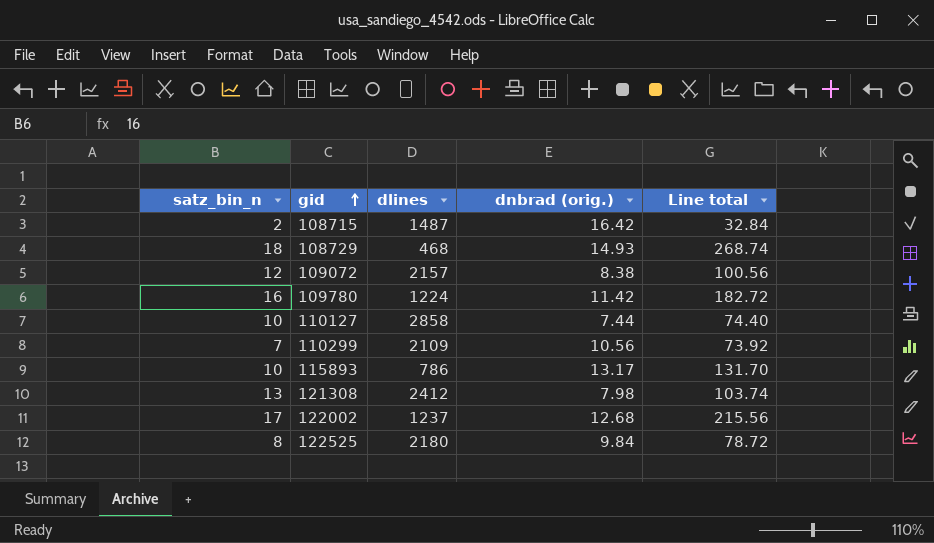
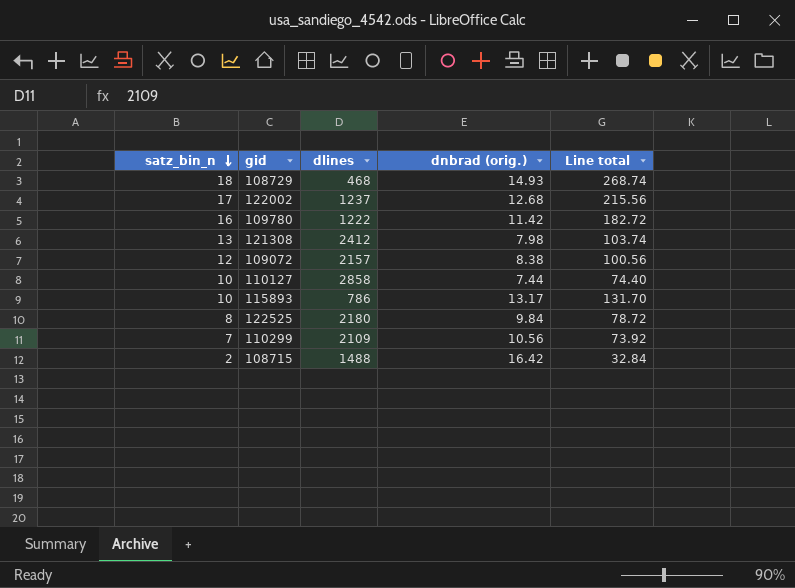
row order: gid ascending -> satz_bin_n descending
109780 | dlines: 1224 -> 1222
108715 | dlines: 1487 -> 1488

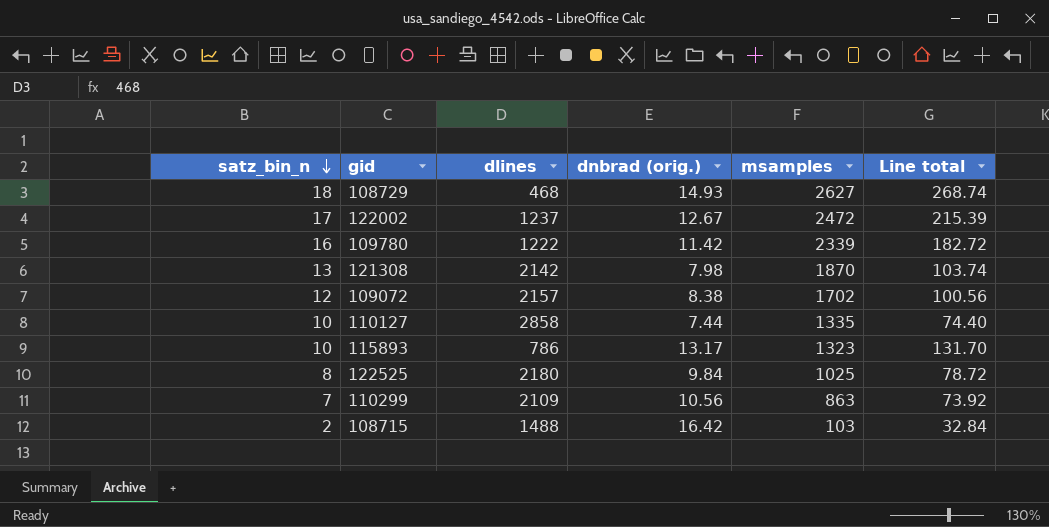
column msamples | position: none -> 5
122002 | dnbrad (orig.): 12.68 -> 12.67
122002 | Line total: 215.56 -> 215.39
121308 | dlines: 2412 -> 2142

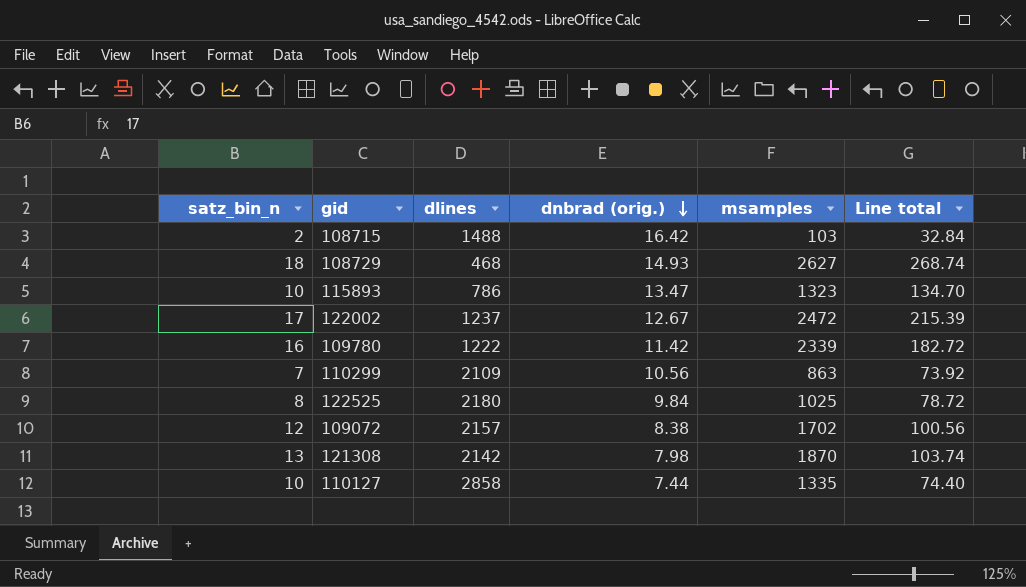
row order: satz_bin_n descending -> dnbrad (orig.) descending
115893 | dnbrad (orig.): 13.17 -> 13.47
115893 | Line total: 131.70 -> 134.70

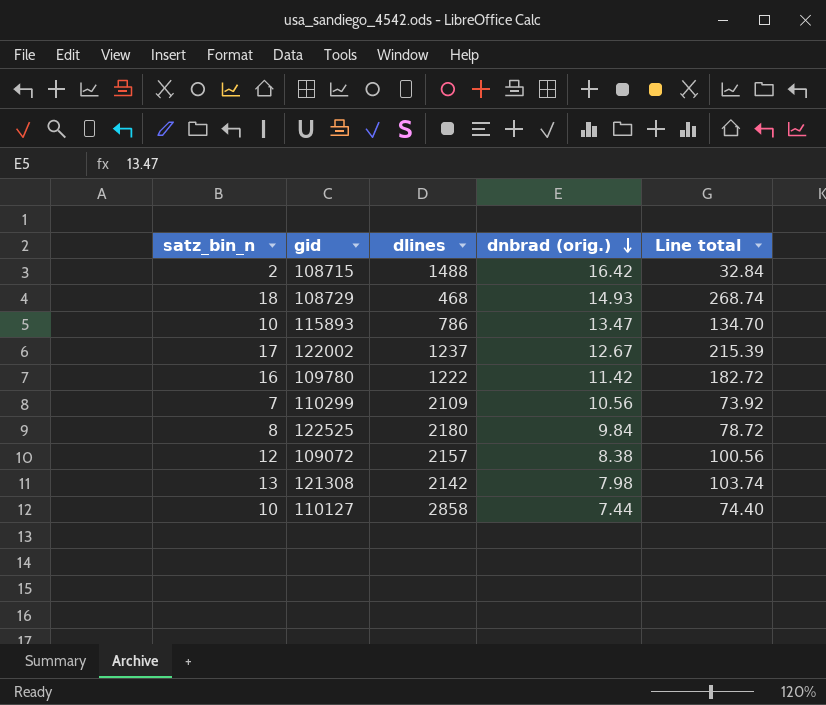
column msamples | position: 5 -> none

